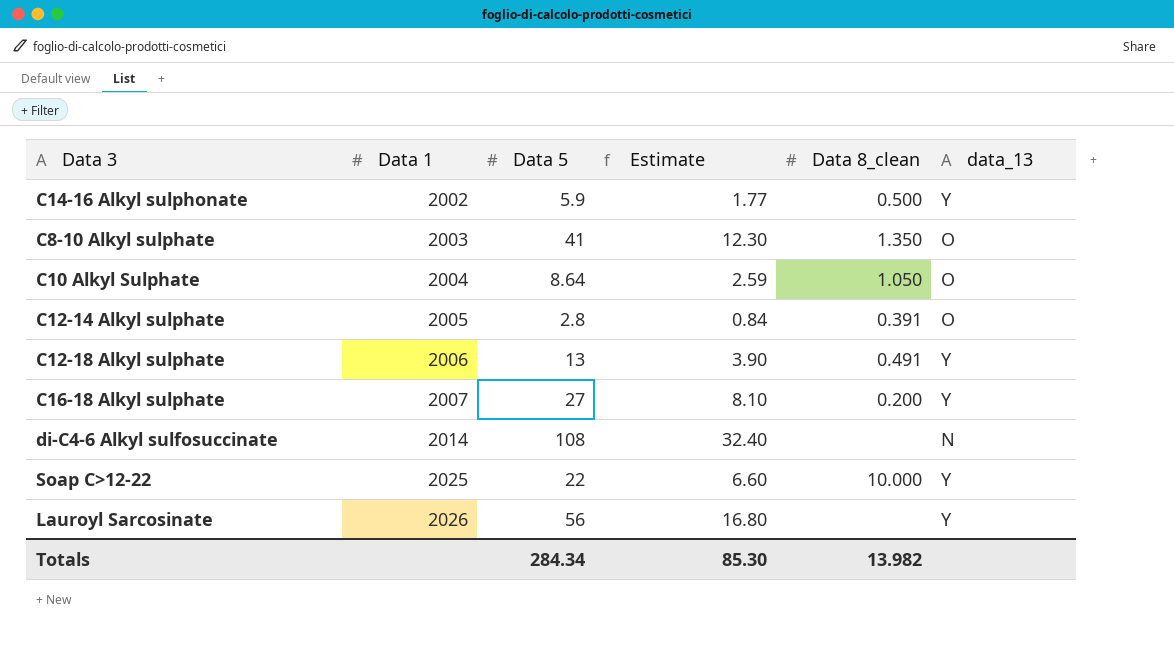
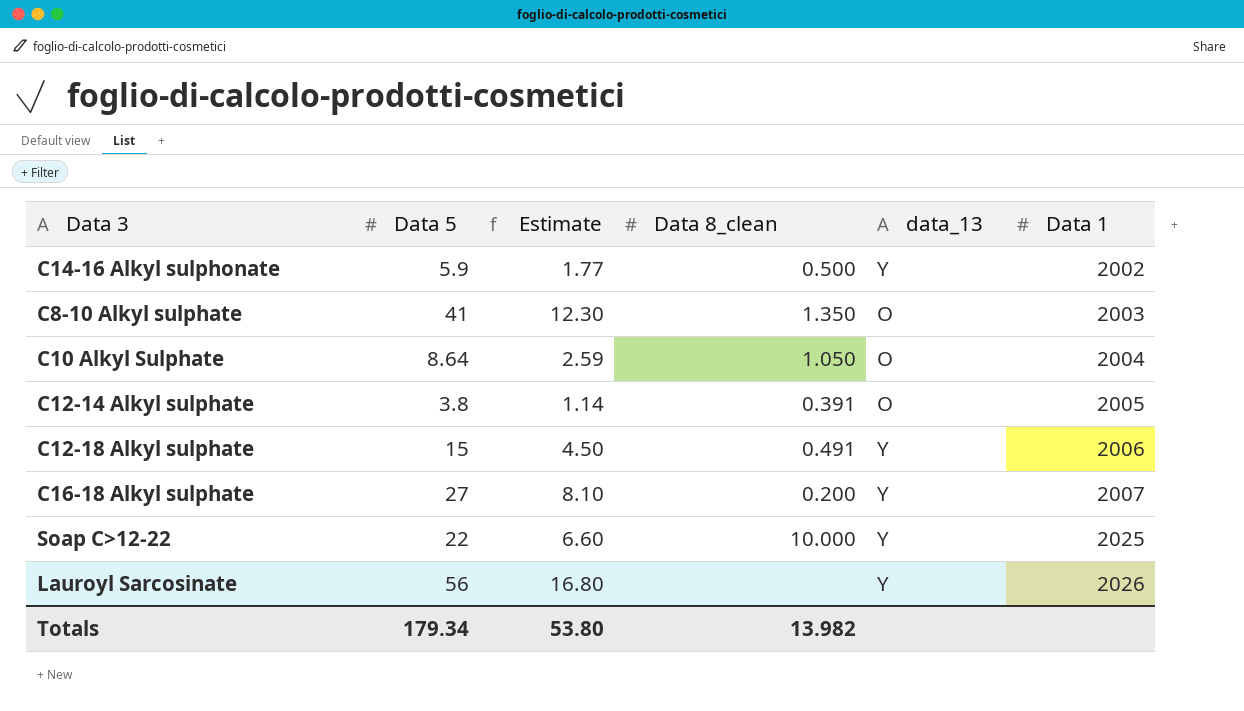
column Data 1 | position: 2 -> 6
row di-C4-6 Alkyl sulfosuccinate: 2014 | 108 | 32.40 | none | N -> none
C12-14 Alkyl sulphate | Data 5: 2.8 -> 3.8
C12-14 Alkyl sulphate | Estimate: 0.84 -> 1.14
C12-18 Alkyl sulphate | Data 5: 13 -> 15
C12-18 Alkyl sulphate | Estimate: 3.90 -> 4.50
Totals | Data 5: 284.34 -> 179.34
Totals | Estimate: 85.30 -> 53.80

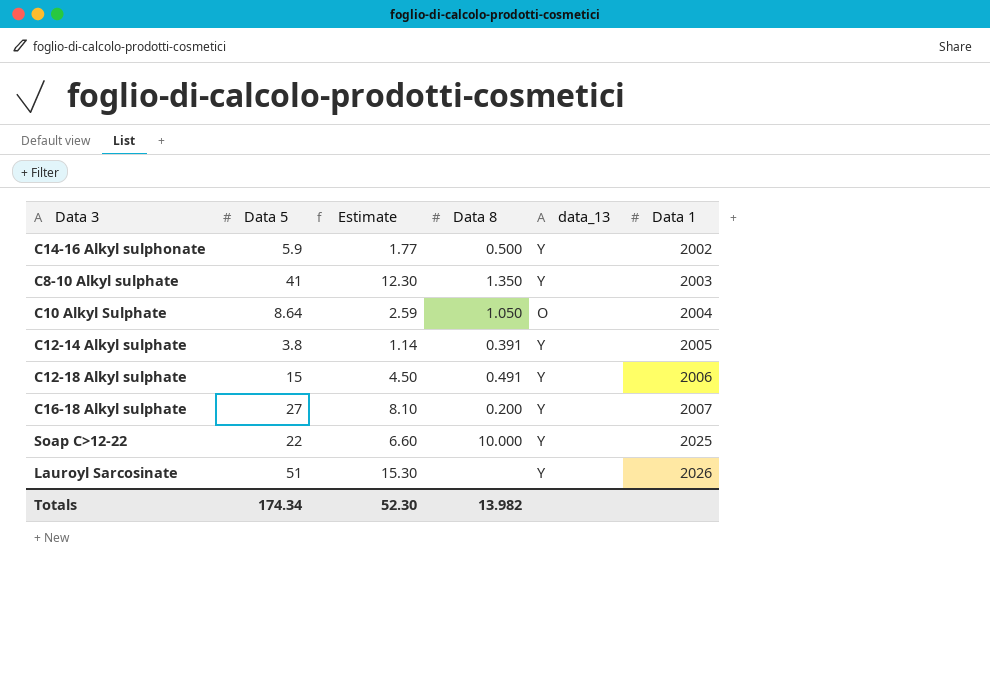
column name: Data 8_clean -> Data 8
C8-10 Alkyl sulphate | data_13: O -> Y
C12-14 Alkyl sulphate | data_13: O -> Y
Lauroyl Sarcosinate | Data 5: 56 -> 51
Lauroyl Sarcosinate | Estimate: 16.80 -> 15.30
Totals | Data 5: 179.34 -> 174.34
Totals | Estimate: 53.80 -> 52.30

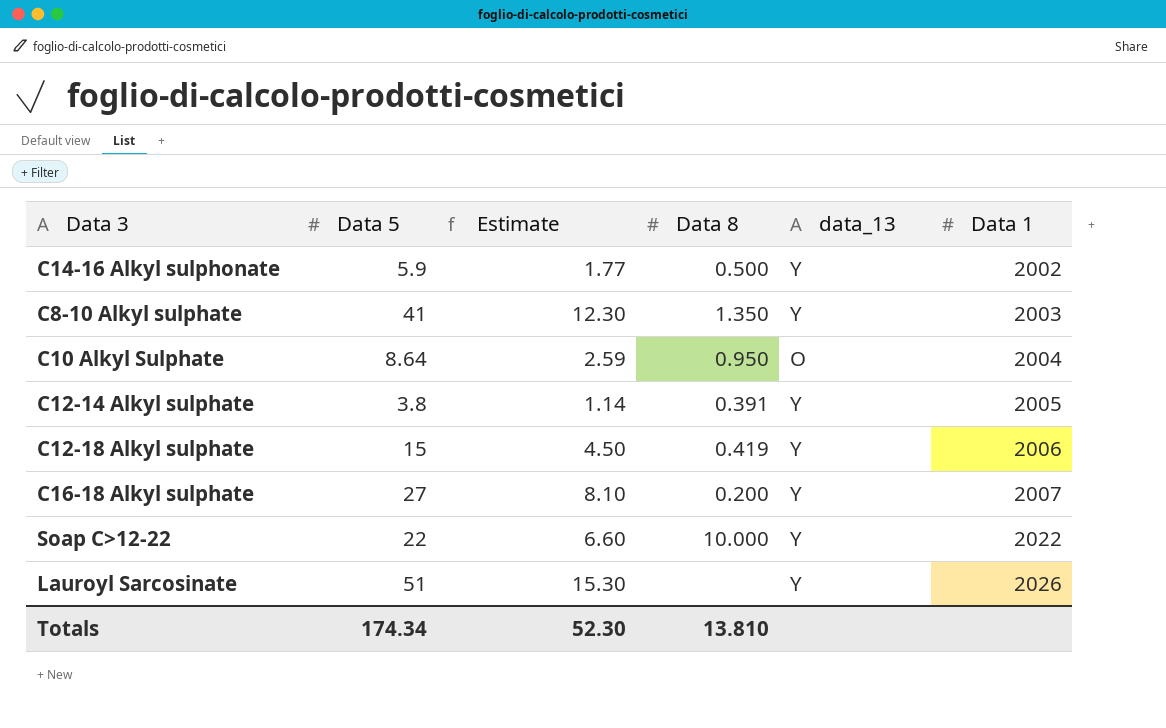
C10 Alkyl Sulphate | Data 8: 1.050 -> 0.950
C12-18 Alkyl sulphate | Data 8: 0.491 -> 0.419
Soap C>12-22 | Data 1: 2025 -> 2022
Totals | Data 8: 13.982 -> 13.810

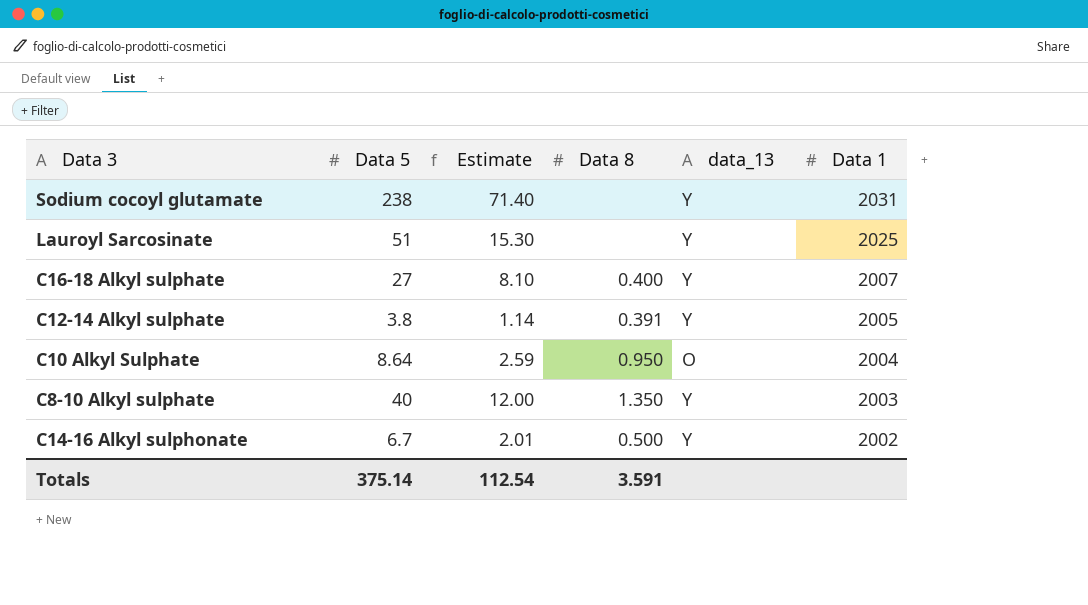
row order: Data 1 ascending -> Data 1 descending
row C12-18 Alkyl sulphate: 15 | 4.50 | 0.419 | Y | 2006 -> none
row Soap C>12-22: 22 | 6.60 | 10.000 | Y | 2022 -> none
row Sodium cocoyl glutamate: none -> 238 | 71.40 | none | Y | 2031
Lauroyl Sarcosinate | Data 1: 2026 -> 2025
C16-18 Alkyl sulphate | Data 8: 0.200 -> 0.400
C8-10 Alkyl sulphate | Data 5: 41 -> 40
C8-10 Alkyl sulphate | Estimate: 12.30 -> 12.00
C14-16 Alkyl sulphonate | Data 5: 5.9 -> 6.7
C14-16 Alkyl sulphonate | Estimate: 1.77 -> 2.01
Totals | Data 5: 174.34 -> 375.14
Totals | Estimate: 52.30 -> 112.54
Totals | Data 8: 13.810 -> 3.591

